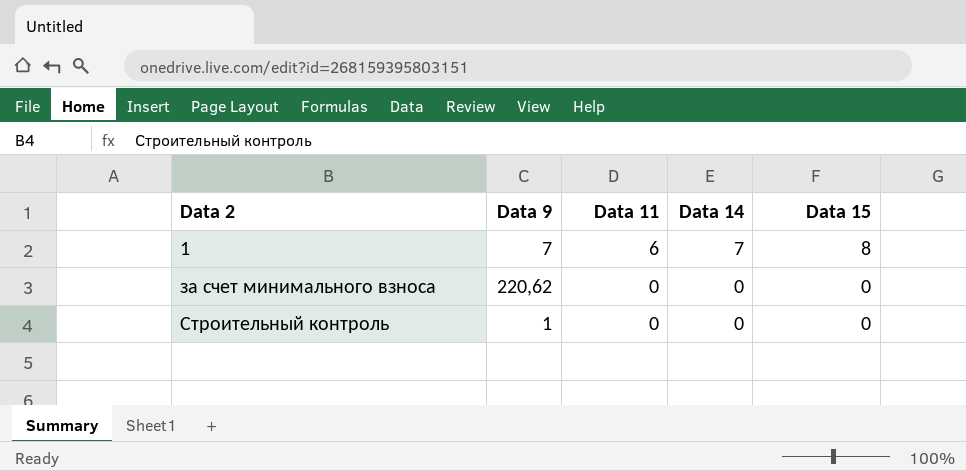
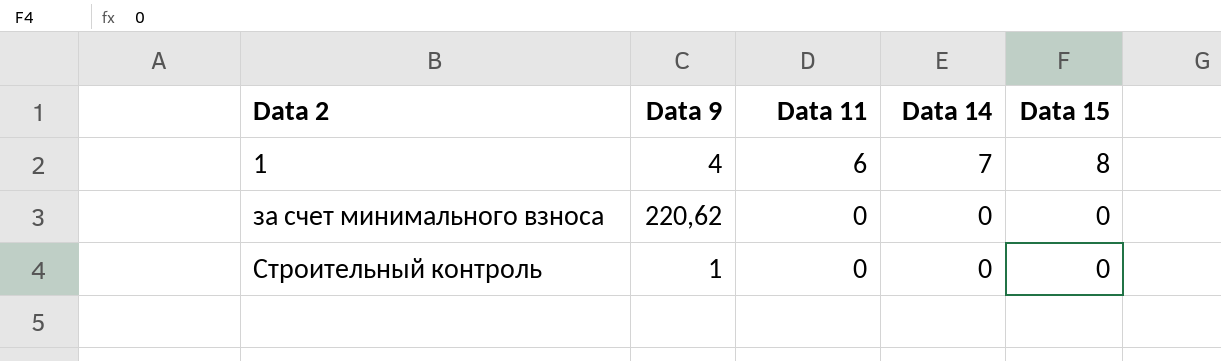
1 | Data 9: 7 -> 4

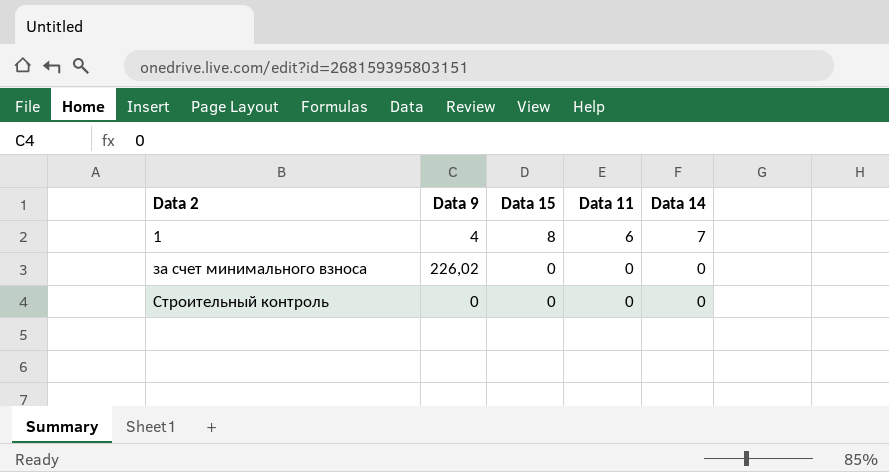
column Data 15 | position: 5 -> 3
за счет минимального взноса | Data 9: 220,62 -> 226,02
Строительный контроль | Data 9: 1 -> 0

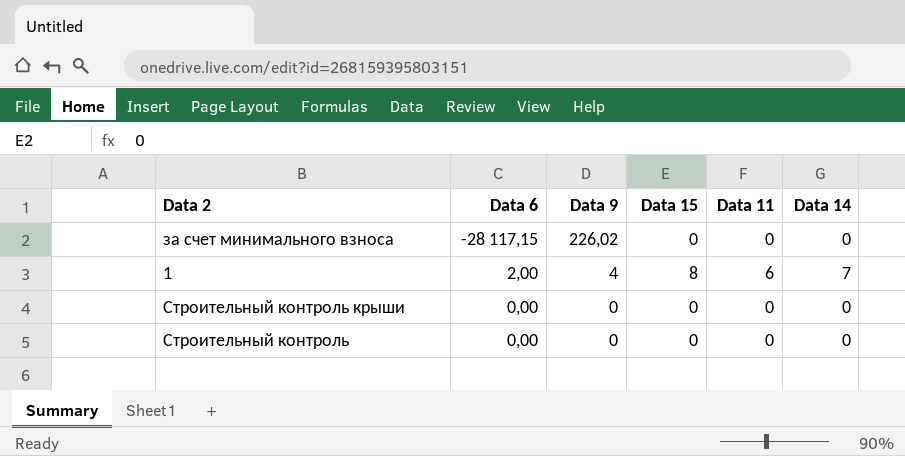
row order: Data 2 ascending -> Data 9 descending
column Data 6 | position: none -> 2
row Строительный контроль крыши: none -> 0,00 | 0 | 0 | 0 | 0

